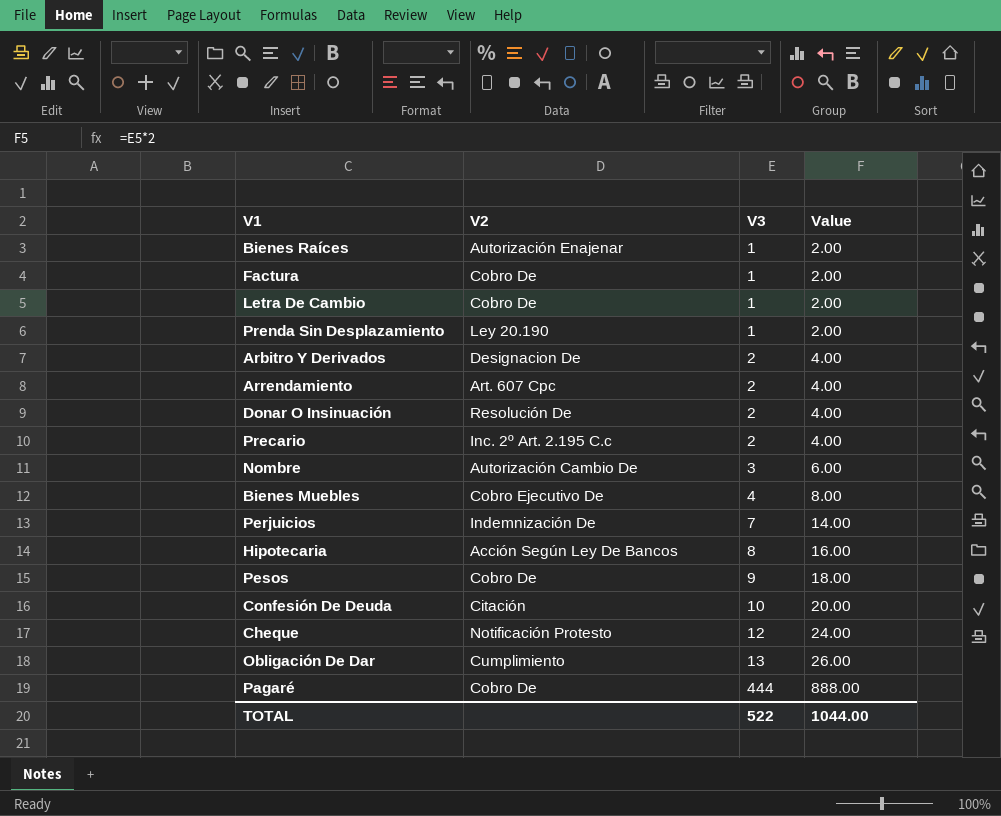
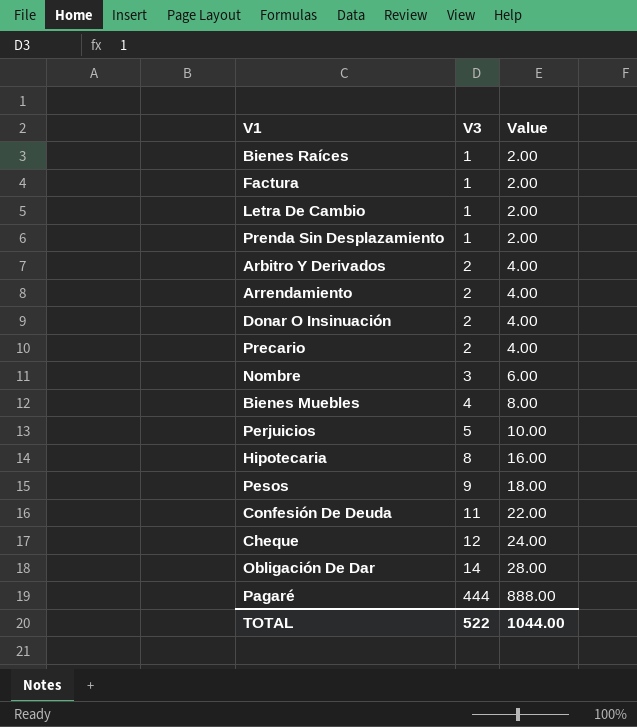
column V2 | position: 2 -> none
Perjuicios | V3: 7 -> 5
Perjuicios | Value: 14.00 -> 10.00
Confesión De Deuda | V3: 10 -> 11
Confesión De Deuda | Value: 20.00 -> 22.00
Obligación De Dar | V3: 13 -> 14
Obligación De Dar | Value: 26.00 -> 28.00

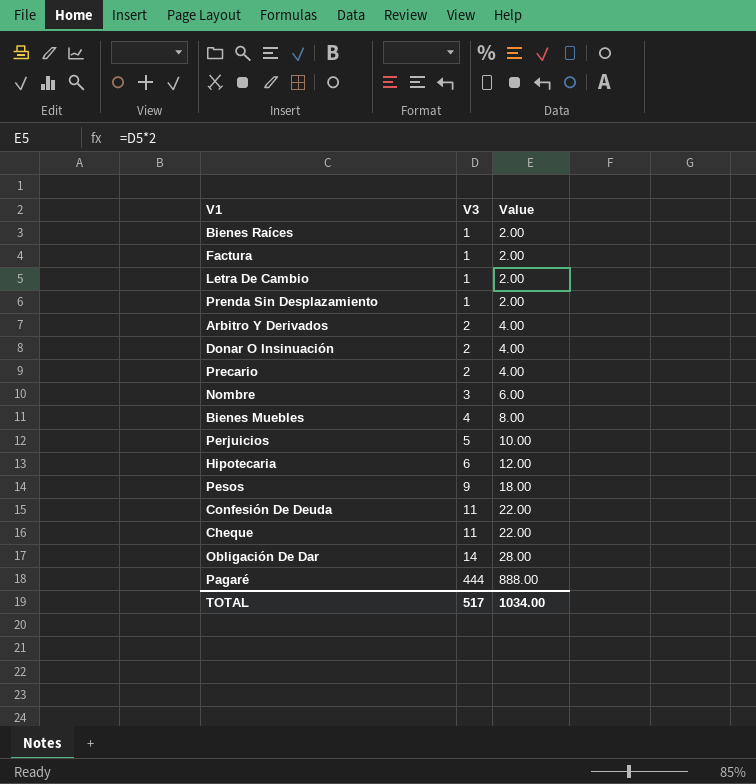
row Arrendamiento: 2 | 4.00 -> none
Hipotecaria | V3: 8 -> 6
Hipotecaria | Value: 16.00 -> 12.00
Cheque | V3: 12 -> 11
Cheque | Value: 24.00 -> 22.00
TOTAL | V3: 522 -> 517
TOTAL | Value: 1044.00 -> 1034.00

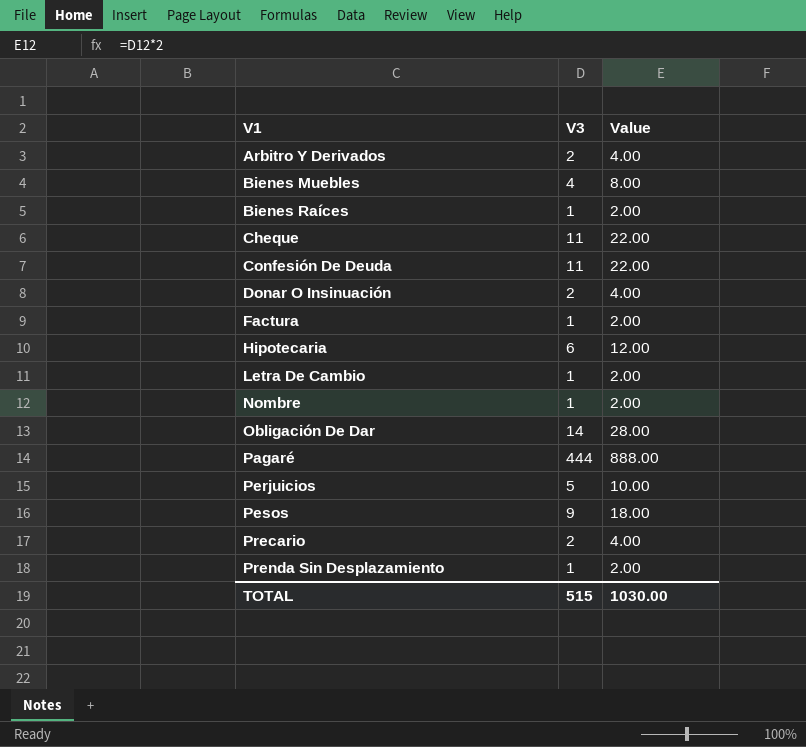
row order: V3 ascending -> V1 ascending
Nombre | V3: 3 -> 1
Nombre | Value: 6.00 -> 2.00
TOTAL | V3: 517 -> 515
TOTAL | Value: 1034.00 -> 1030.00

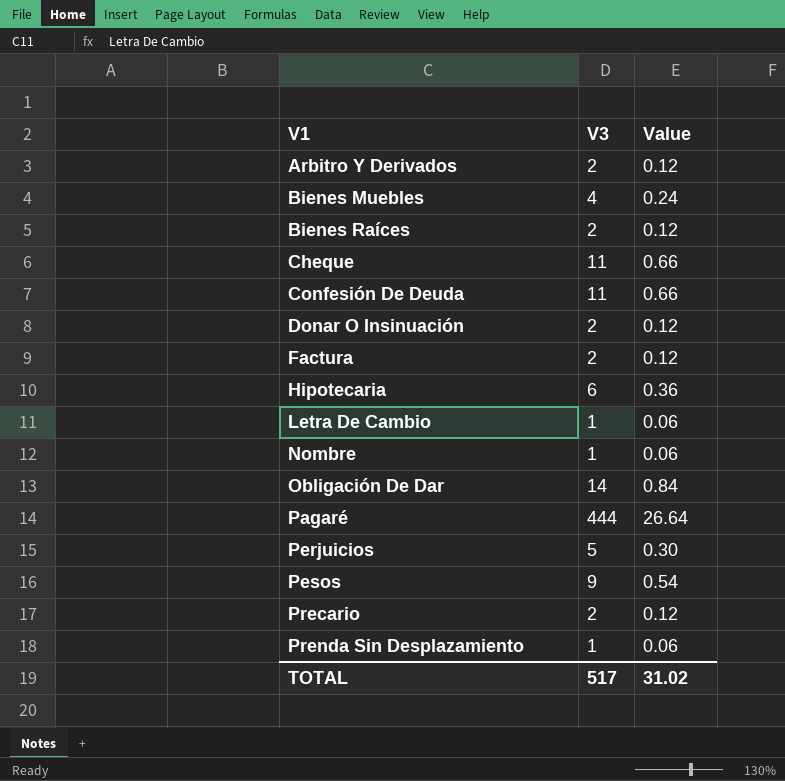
column Value | formula: [V3] * 2 -> [V3] * 0.06
Bienes Raíces | V3: 1 -> 2
Factura | V3: 1 -> 2
TOTAL | V3: 515 -> 517
TOTAL | Value: 1030.00 -> 31.02

